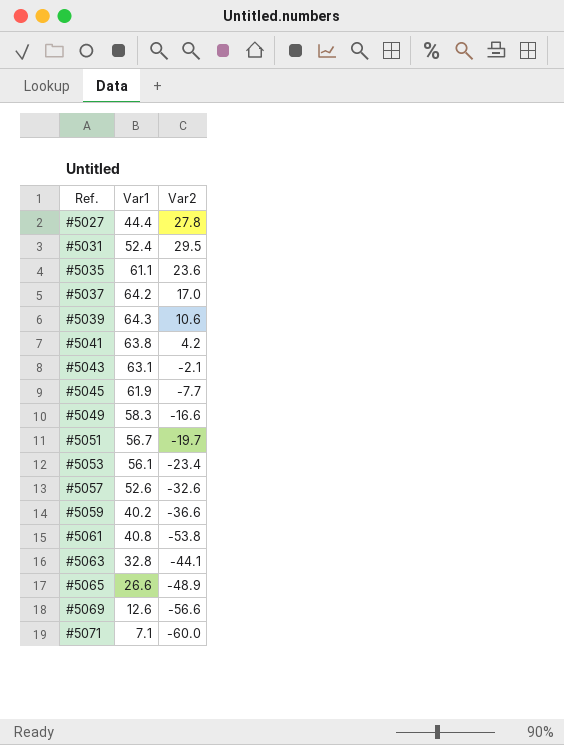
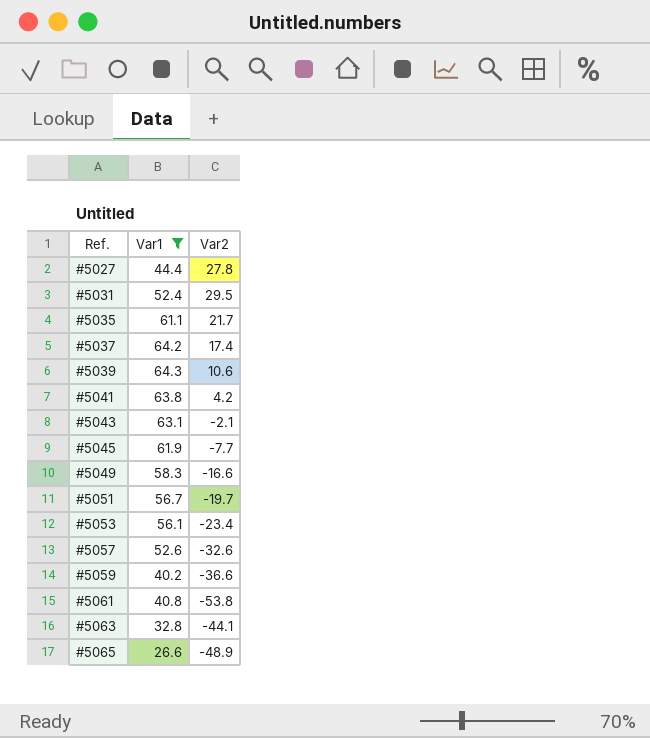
filter: none -> Var1 >= 26.6
#5035 | Var2: 23.6 -> 21.7
#5037 | Var2: 17.0 -> 17.4

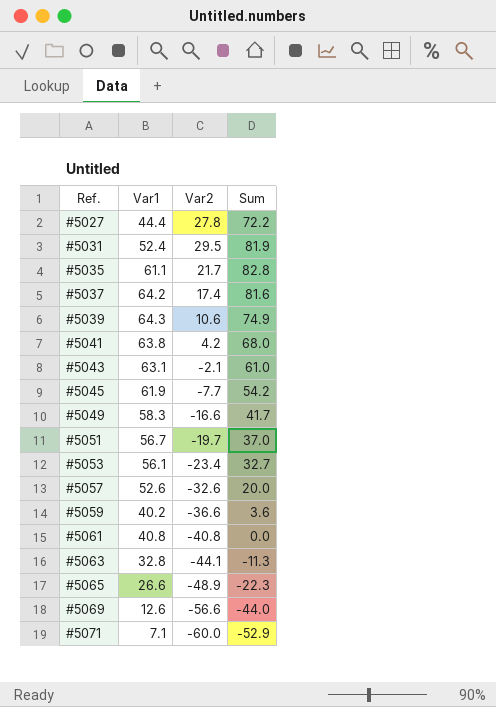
filter: Var1 >= 26.6 -> none
column Sum | formula: none -> [Var1] + [Var2]
#5061 | Var2: -53.8 -> -40.8

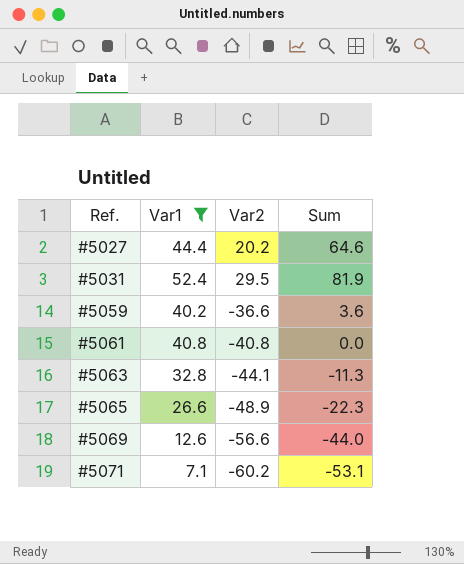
filter: none -> Var1 <= 52.4
#5027 | Var2: 27.8 -> 20.2
#5027 | Sum: 72.2 -> 64.6
#5071 | Var2: -60.0 -> -60.2
#5071 | Sum: -52.9 -> -53.1

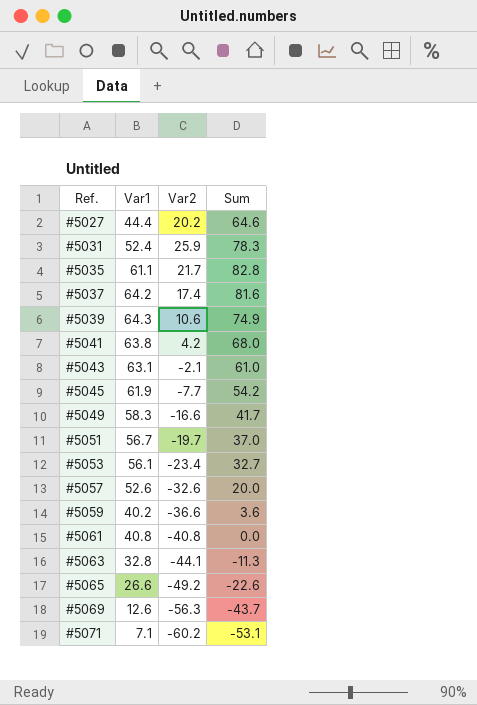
filter: Var1 <= 52.4 -> none
#5031 | Var2: 29.5 -> 25.9
#5031 | Sum: 81.9 -> 78.3
#5065 | Var2: -48.9 -> -49.2
#5065 | Sum: -22.3 -> -22.6
#5069 | Var2: -56.6 -> -56.3
#5069 | Sum: -44.0 -> -43.7

